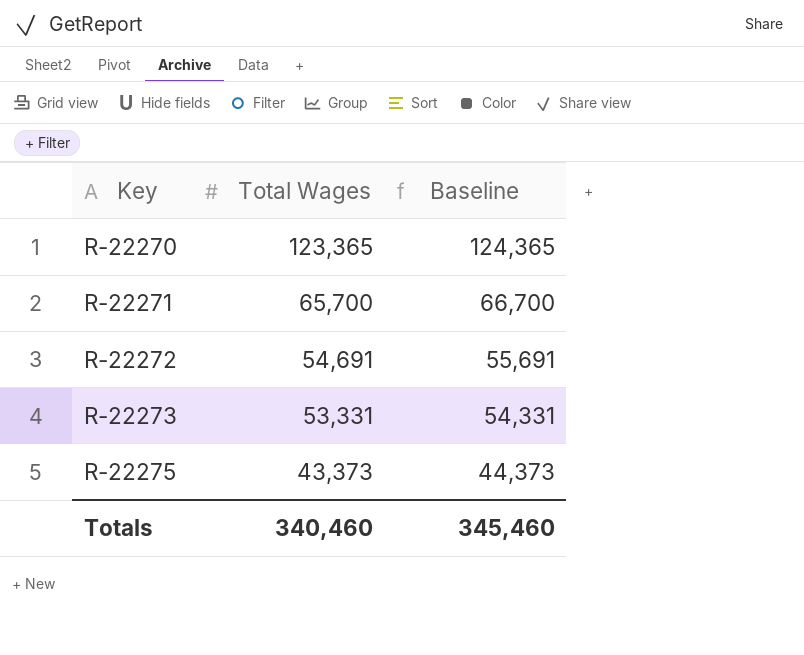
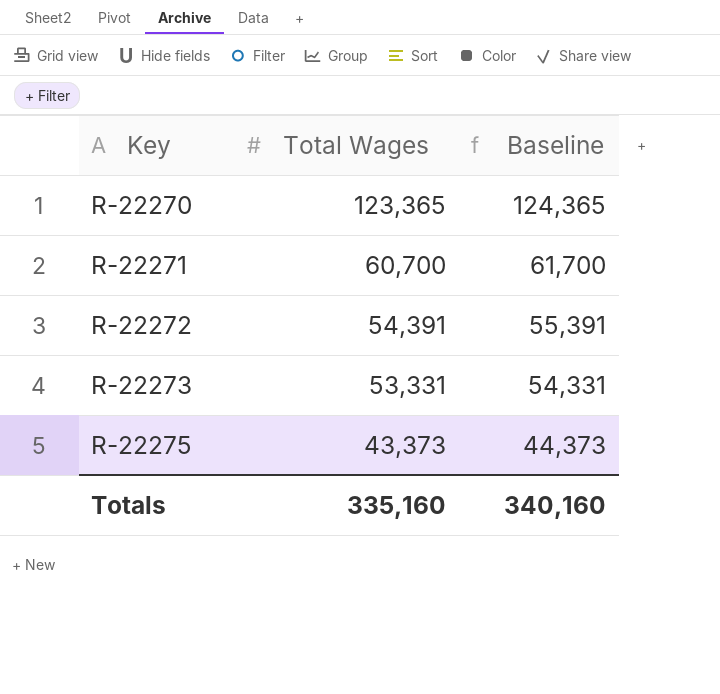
R-22271 | Total Wages: 65,700 -> 60,700
R-22271 | Baseline: 66,700 -> 61,700
R-22272 | Total Wages: 54,691 -> 54,391
R-22272 | Baseline: 55,691 -> 55,391
Totals | Total Wages: 340,460 -> 335,160
Totals | Baseline: 345,460 -> 340,160

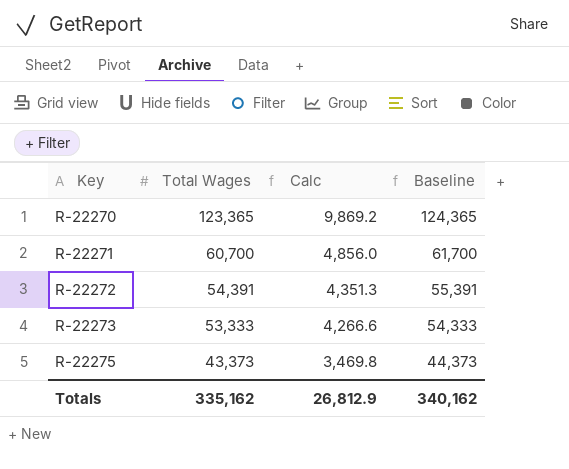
column Calc | formula: none -> [Total Wages] * 0.08
R-22273 | Total Wages: 53,331 -> 53,333
R-22273 | Baseline: 54,331 -> 54,333
Totals | Total Wages: 335,160 -> 335,162
Totals | Baseline: 340,160 -> 340,162

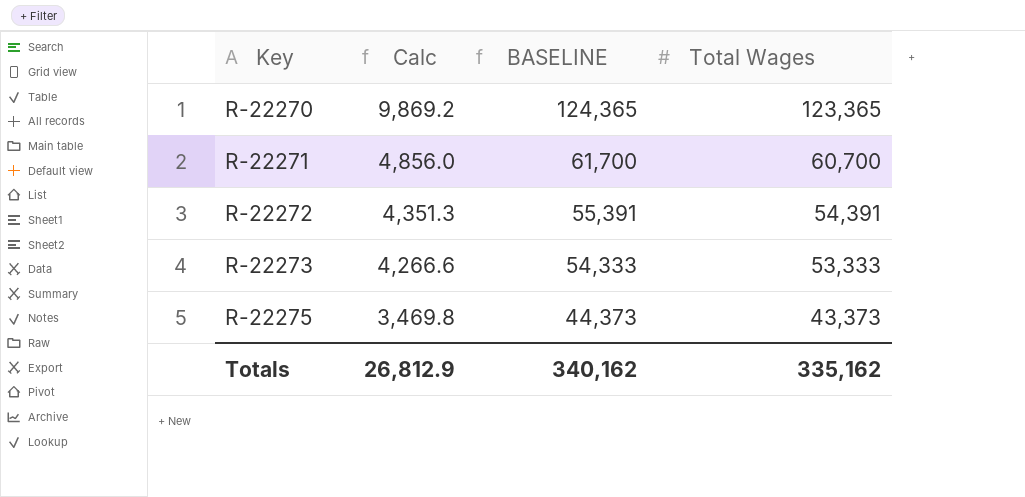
column name: Baseline -> BASELINE
column Total Wages | position: 2 -> 4

